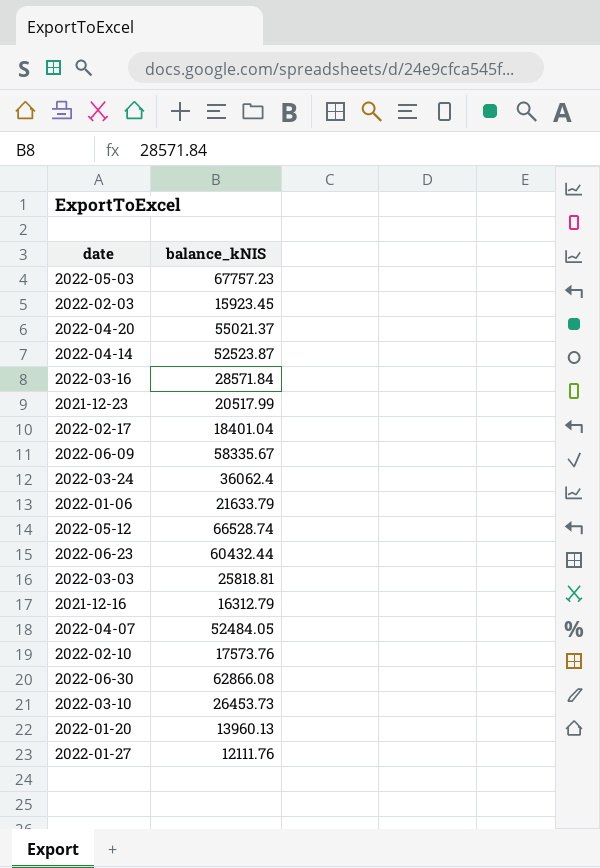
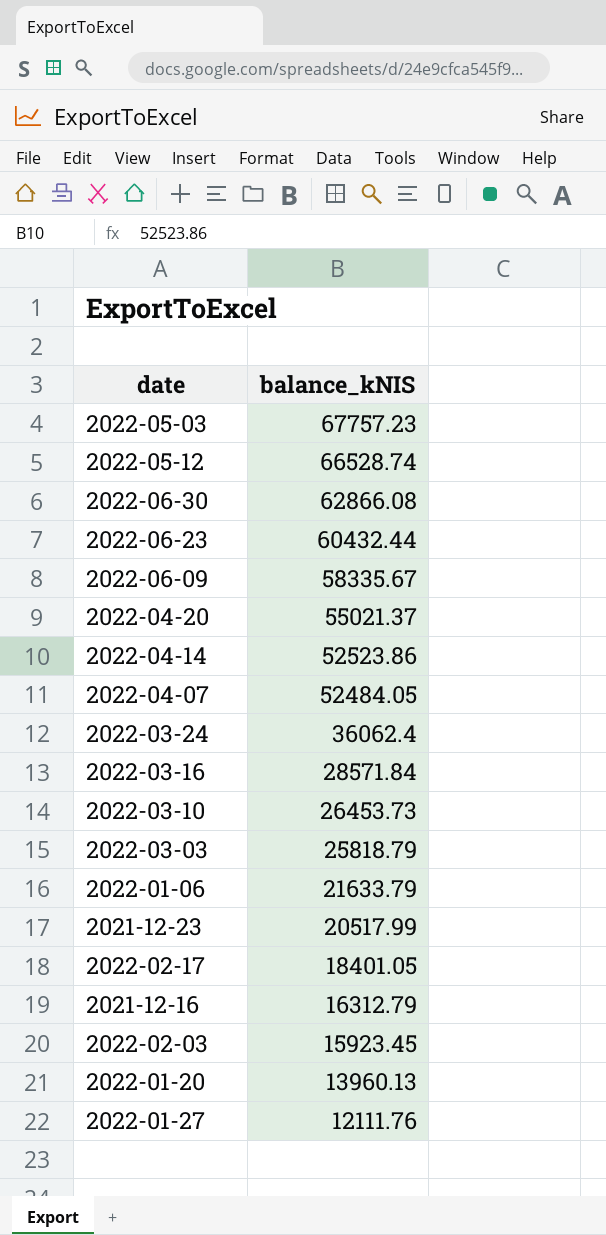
row order: none -> balance_kNIS descending
row 2022-02-10: 17573.76 -> none
2022-04-14 | balance_kNIS: 52523.87 -> 52523.86
2022-03-03 | balance_kNIS: 25818.81 -> 25818.79
2022-02-17 | balance_kNIS: 18401.04 -> 18401.05

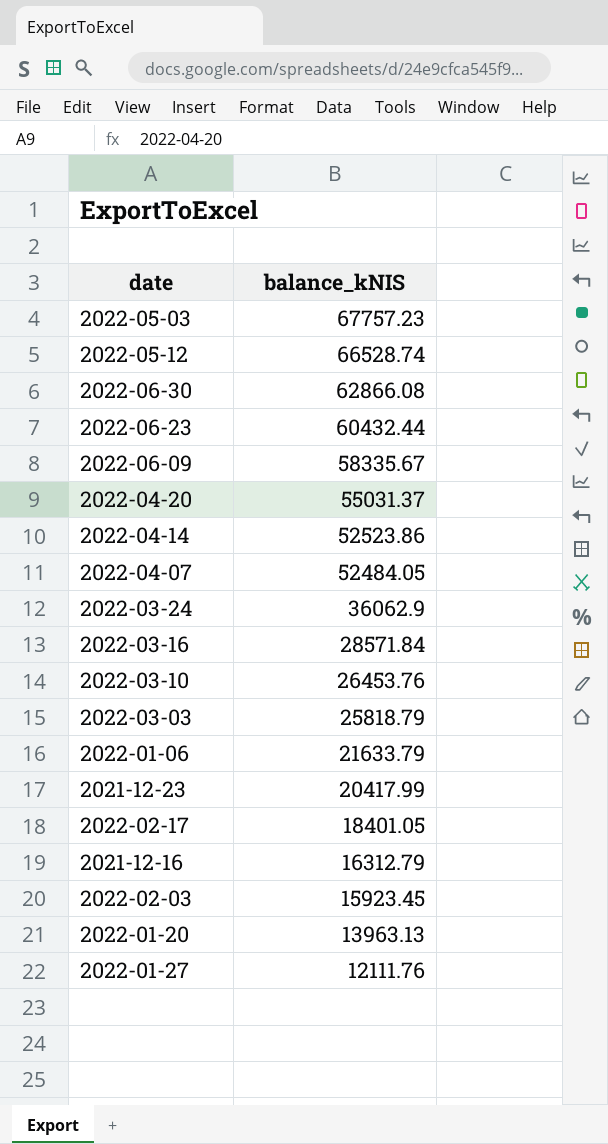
2022-04-20 | balance_kNIS: 55021.37 -> 55031.37
2022-03-24 | balance_kNIS: 36062.4 -> 36062.9
2022-03-10 | balance_kNIS: 26453.73 -> 26453.76
2021-12-23 | balance_kNIS: 20517.99 -> 20417.99
2022-01-20 | balance_kNIS: 13960.13 -> 13963.13

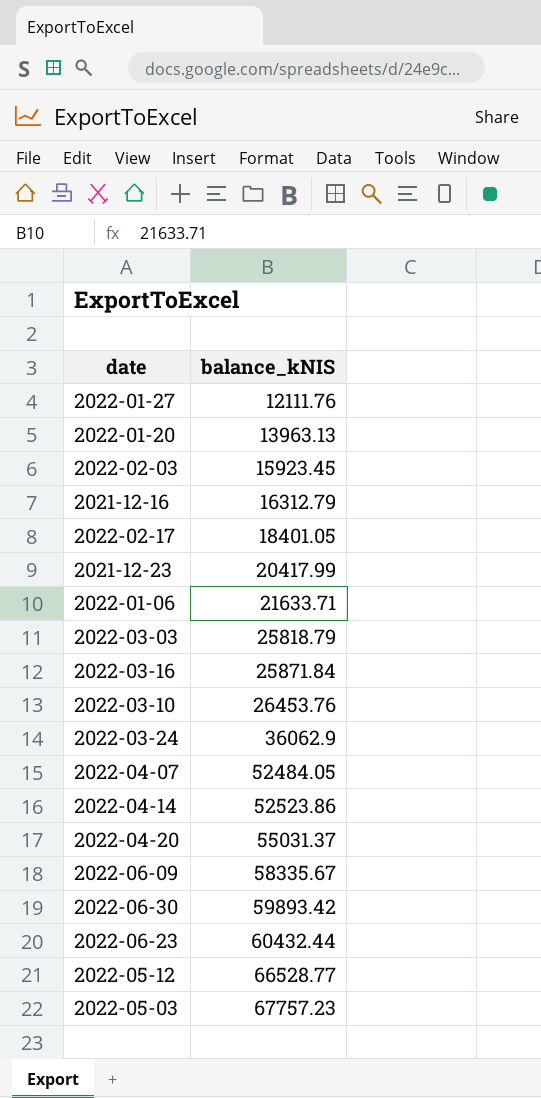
row order: balance_kNIS descending -> balance_kNIS ascending
2022-01-06 | balance_kNIS: 21633.79 -> 21633.71
2022-03-16 | balance_kNIS: 28571.84 -> 25871.84
2022-06-30 | balance_kNIS: 62866.08 -> 59893.42
2022-05-12 | balance_kNIS: 66528.74 -> 66528.77

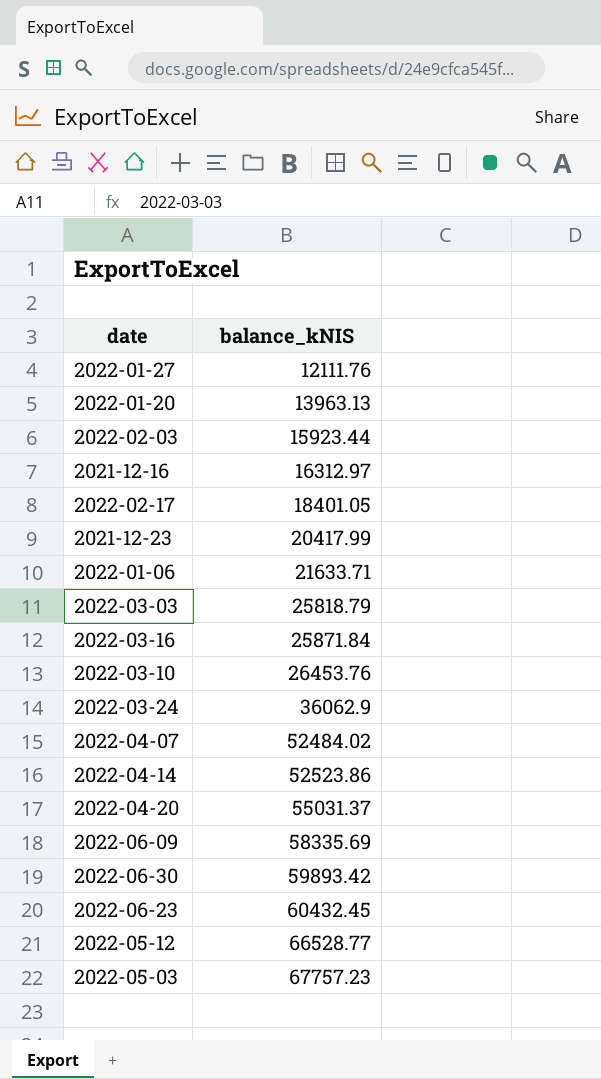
2022-02-03 | balance_kNIS: 15923.45 -> 15923.44
2021-12-16 | balance_kNIS: 16312.79 -> 16312.97
2022-04-07 | balance_kNIS: 52484.05 -> 52484.02
2022-06-09 | balance_kNIS: 58335.67 -> 58335.69
2022-06-23 | balance_kNIS: 60432.44 -> 60432.45

